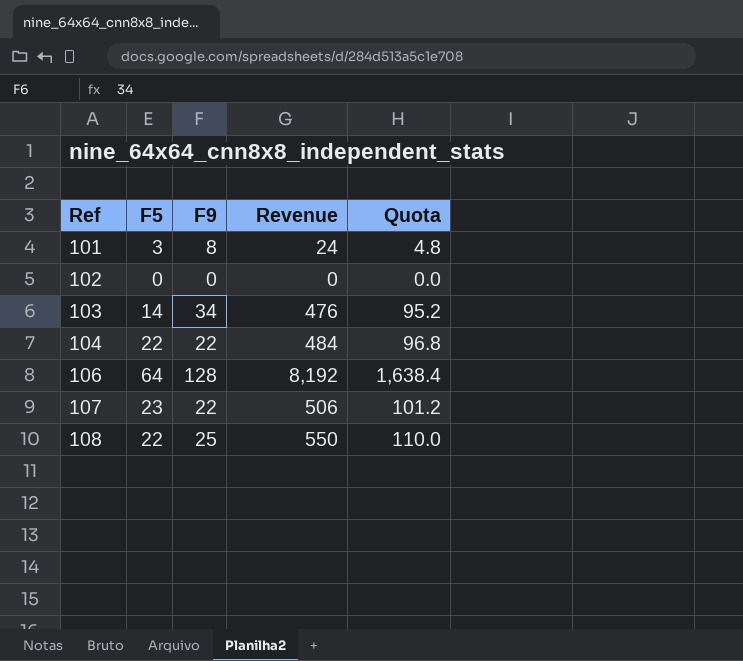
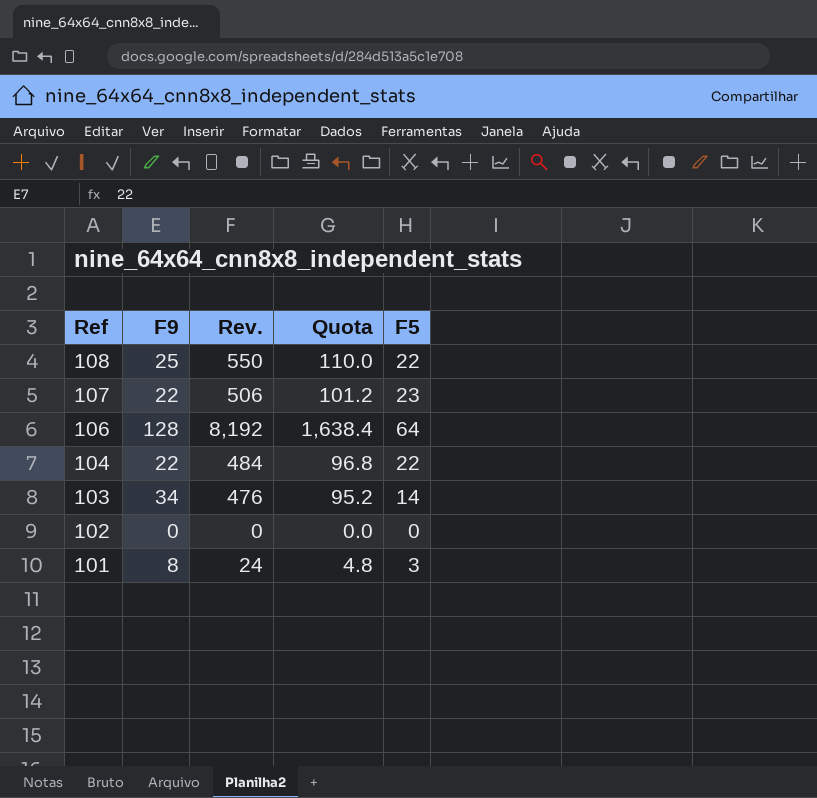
row order: Ref ascending -> Ref descending
column name: Revenue -> Rev.
column F5 | position: 2 -> 5

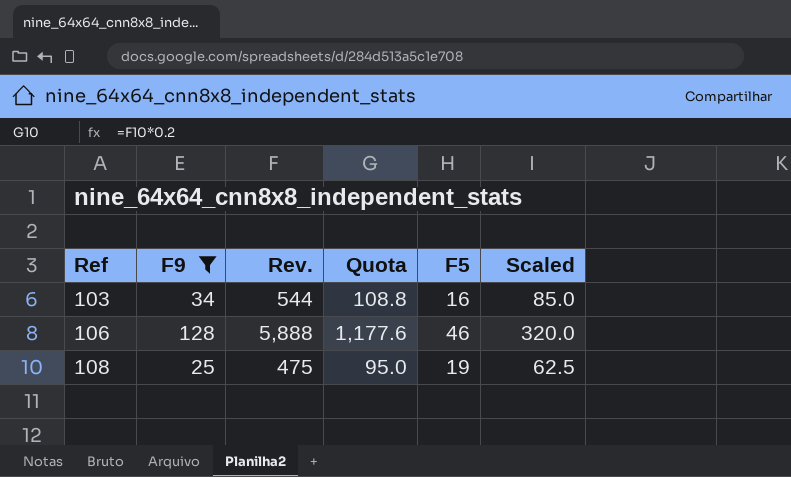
filter: none -> F9 >= 25
row order: Ref descending -> Ref ascending
column Scaled | formula: none -> [F9] * 2.5
103 | Rev.: 476 -> 544
103 | Quota: 95.2 -> 108.8
103 | F5: 14 -> 16
106 | Rev.: 8,192 -> 5,888
106 | Quota: 1,638.4 -> 1,177.6
106 | F5: 64 -> 46
108 | Rev.: 550 -> 475
108 | Quota: 110.0 -> 95.0
108 | F5: 22 -> 19

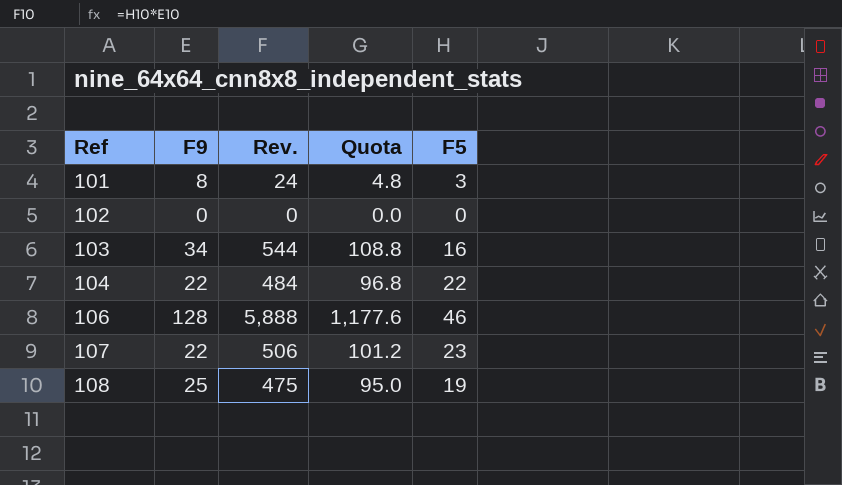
filter: F9 >= 25 -> none
column Scaled | formula: [F9] * 2.5 -> none

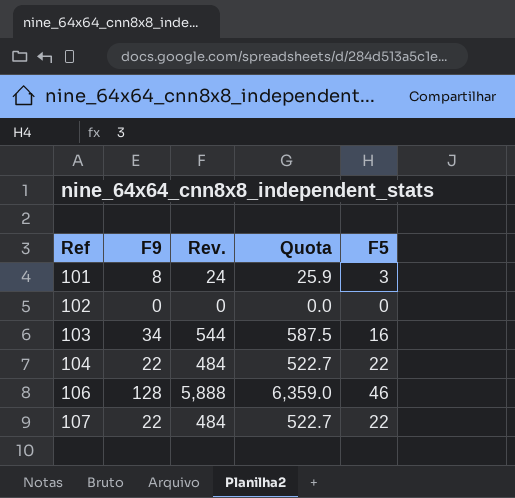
column Quota | formula: [Rev.] * 0.2 -> [Rev.] * 1.08
row 108: 25 | 475 | 95.0 | 19 -> none
107 | Rev.: 506 -> 484
107 | F5: 23 -> 22

